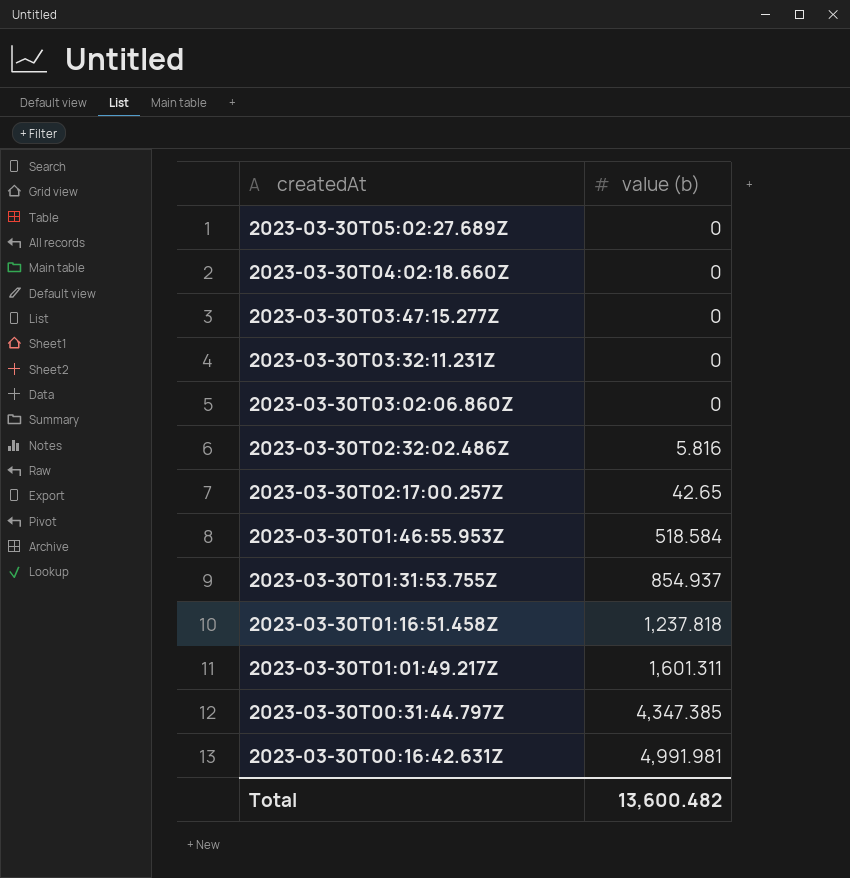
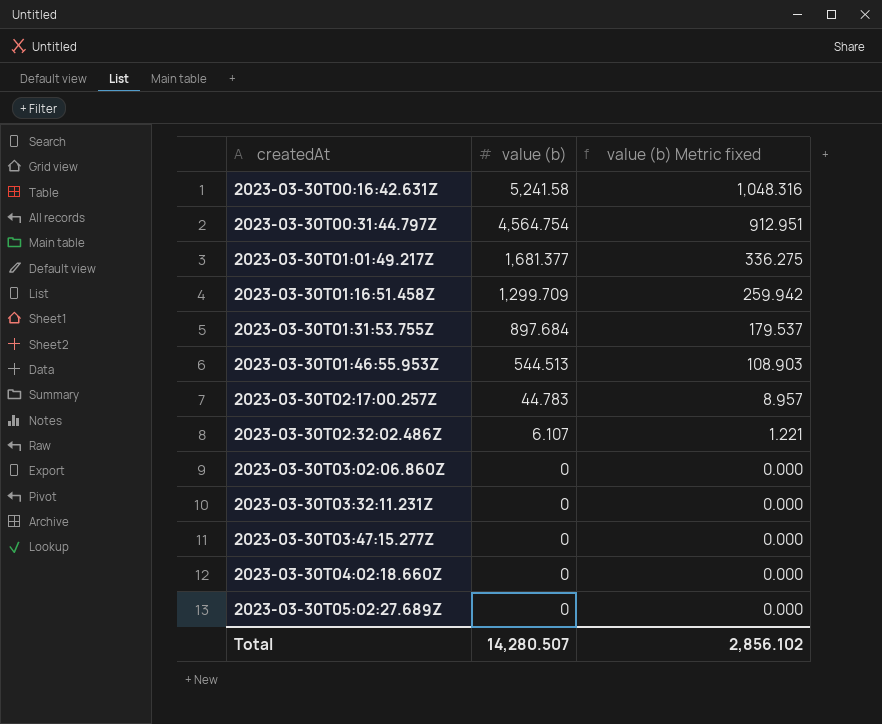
row order: createdAt descending -> createdAt ascending
column value (b) Metric fixed | formula: none -> [value (b)] * 0.2
2023-03-30T00:16:42.631Z | value (b): 4,991.981 -> 5,241.58
2023-03-30T00:31:44.797Z | value (b): 4,347.385 -> 4,564.754
2023-03-30T01:01:49.217Z | value (b): 1,601.311 -> 1,681.377
2023-03-30T01:16:51.458Z | value (b): 1,237.818 -> 1,299.709
2023-03-30T01:31:53.755Z | value (b): 854.937 -> 897.684
2023-03-30T01:46:55.953Z | value (b): 518.584 -> 544.513
2023-03-30T02:17:00.257Z | value (b): 42.65 -> 44.783
2023-03-30T02:32:02.486Z | value (b): 5.816 -> 6.107
Total | value (b): 13,600.482 -> 14,280.507

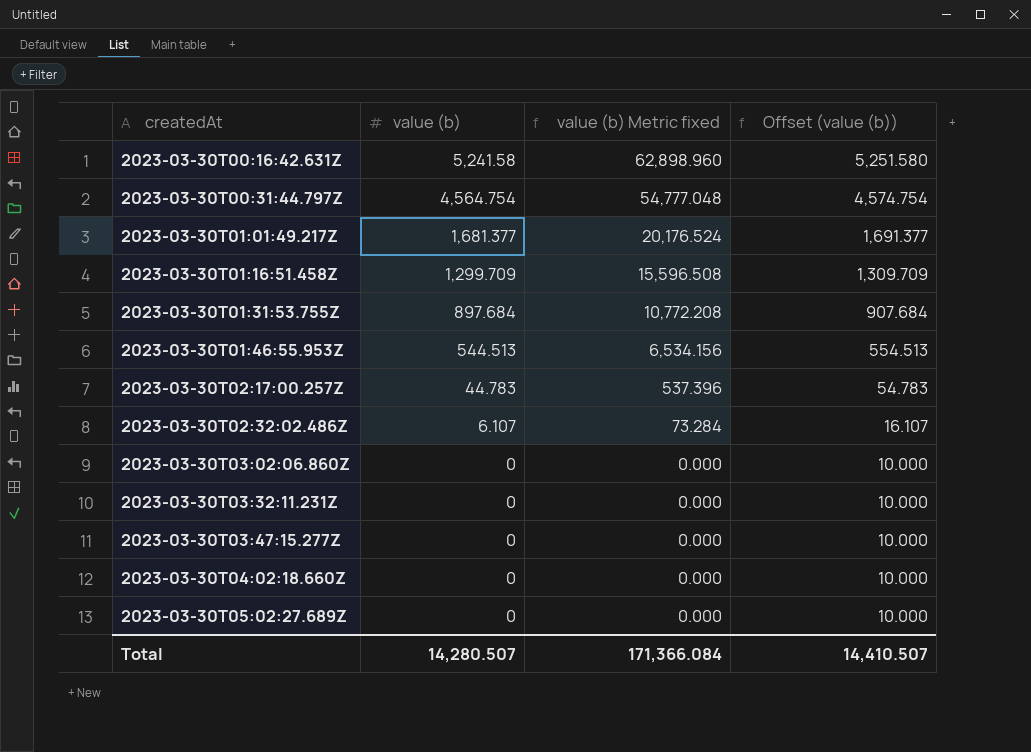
column value (b) Metric fixed | formula: [value (b)] * 0.2 -> [value (b)] * 12
column Offset (value (b)) | formula: none -> [value (b)] + 10
Total | value (b) Metric fixed: 2,856.102 -> 171,366.084

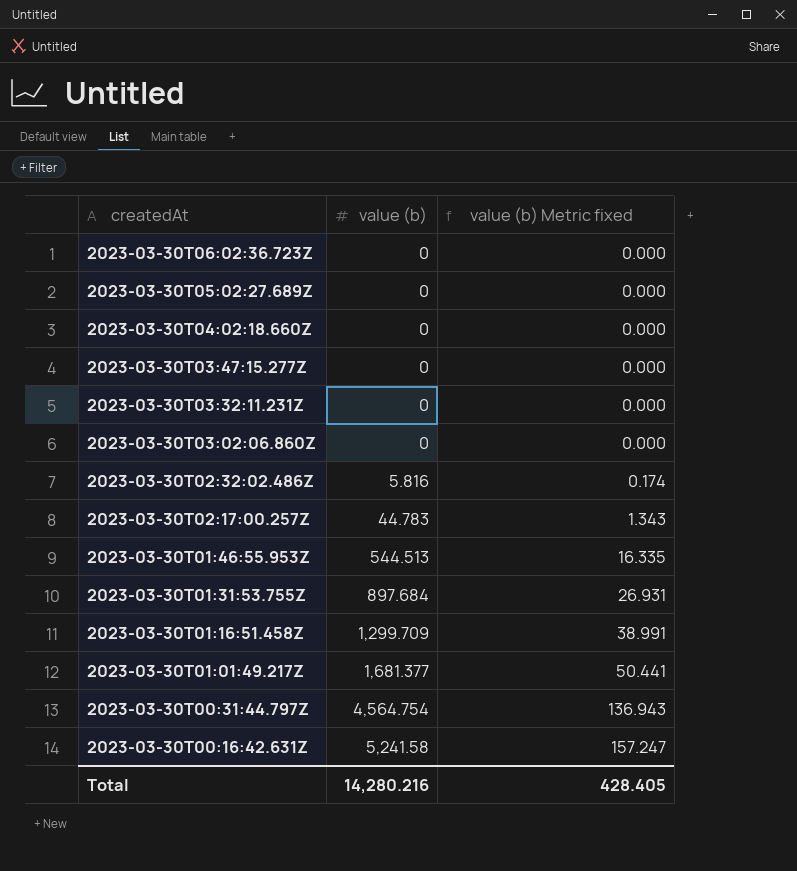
row order: createdAt ascending -> createdAt descending
column Offset (value (b)) | formula: [value (b)] + 10 -> none
column value (b) Metric fixed | formula: [value (b)] * 12 -> [value (b)] * 0.03
row 2023-03-30T06:02:36.723Z: none -> 0 | 0.000
2023-03-30T02:32:02.486Z | value (b): 6.107 -> 5.816
Total | value (b): 14,280.507 -> 14,280.216
Total | value (b) Metric fixed: 171,366.084 -> 428.405

